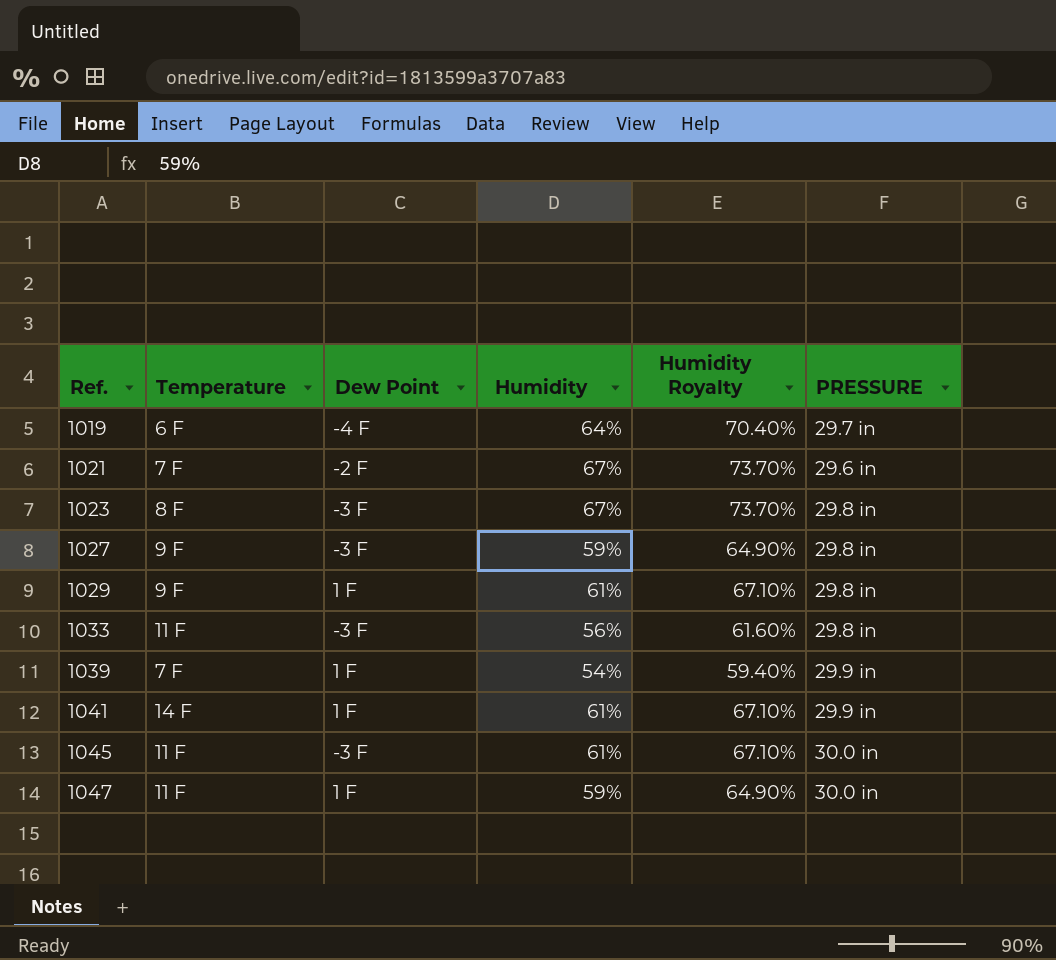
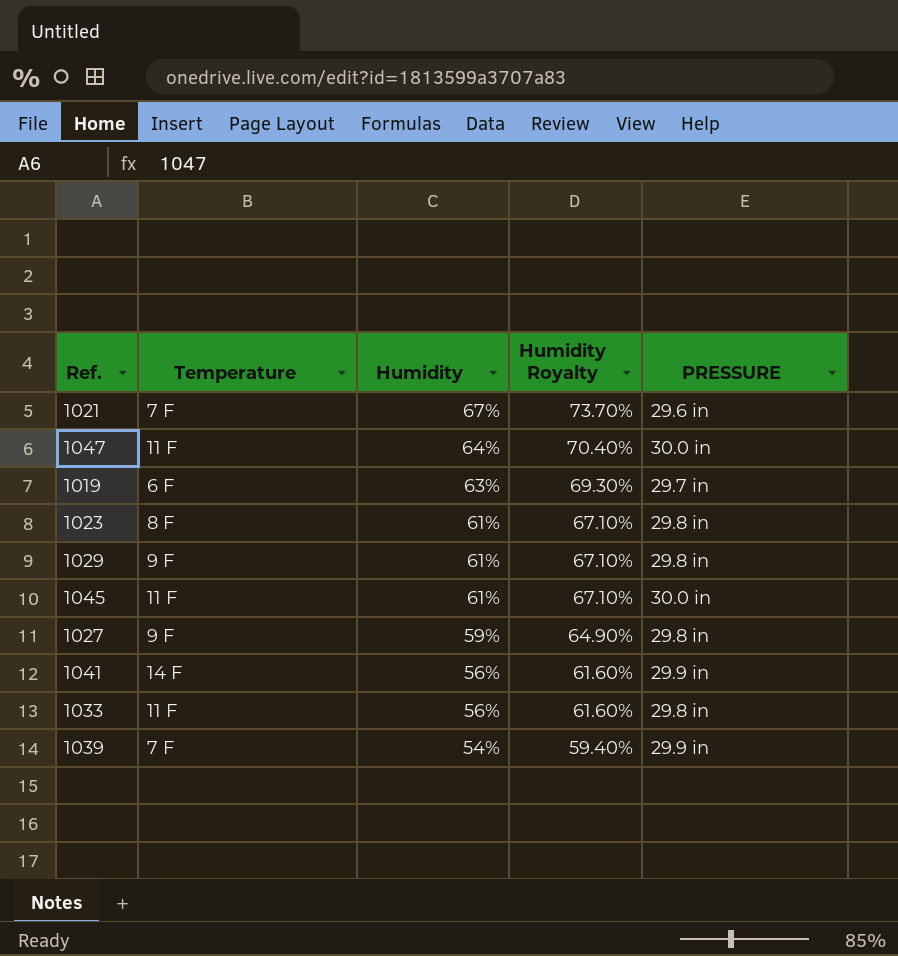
row order: Ref. ascending -> Humidity descending
column Dew Point | position: 3 -> none
1047 | Humidity: 59% -> 64%
1047 | Humidity Royalty: 64.90% -> 70.40%
1019 | Humidity: 64% -> 63%
1019 | Humidity Royalty: 70.40% -> 69.30%
1023 | Humidity: 67% -> 61%
1023 | Humidity Royalty: 73.70% -> 67.10%
1041 | Humidity: 61% -> 56%
1041 | Humidity Royalty: 67.10% -> 61.60%

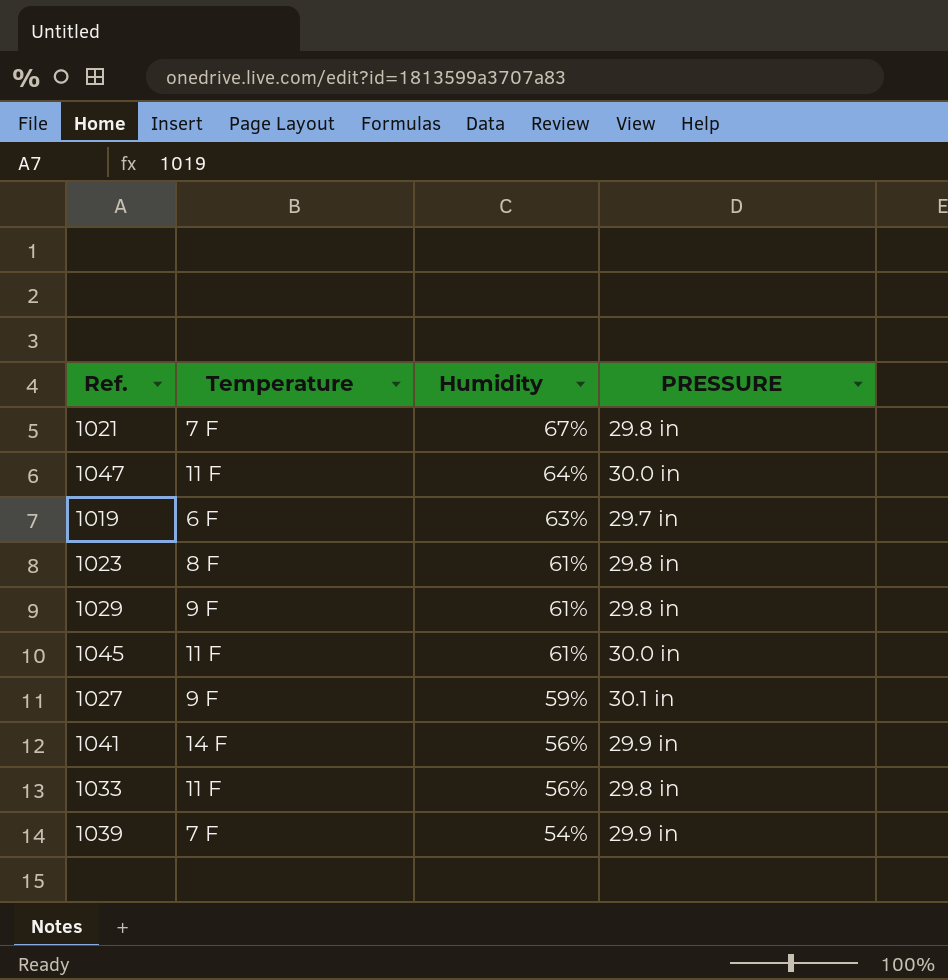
column Humidity Royalty | formula: [Humidity] * 1.1 -> none
1021 | PRESSURE: 29.6 in -> 29.8 in
1027 | PRESSURE: 29.8 in -> 30.1 in

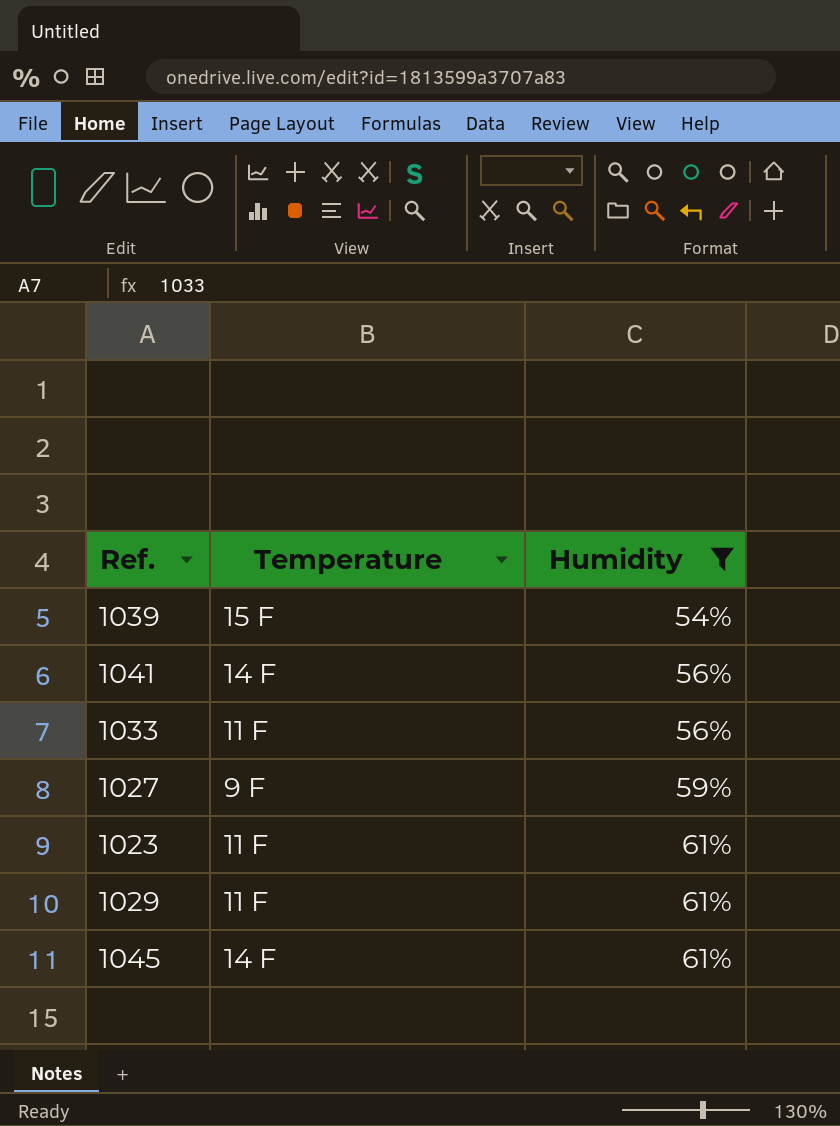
filter: none -> Humidity <= 61%
row order: Humidity descending -> Humidity ascending
column PRESSURE | position: 4 -> none
1039 | Temperature: 7 F -> 15 F
1023 | Temperature: 8 F -> 11 F
1029 | Temperature: 9 F -> 11 F
1045 | Temperature: 11 F -> 14 F

